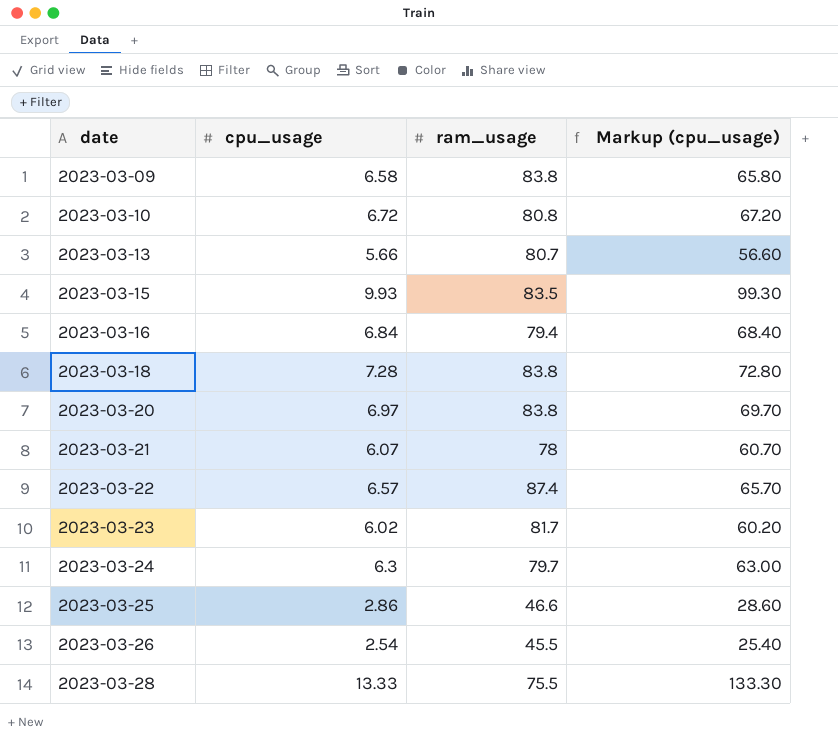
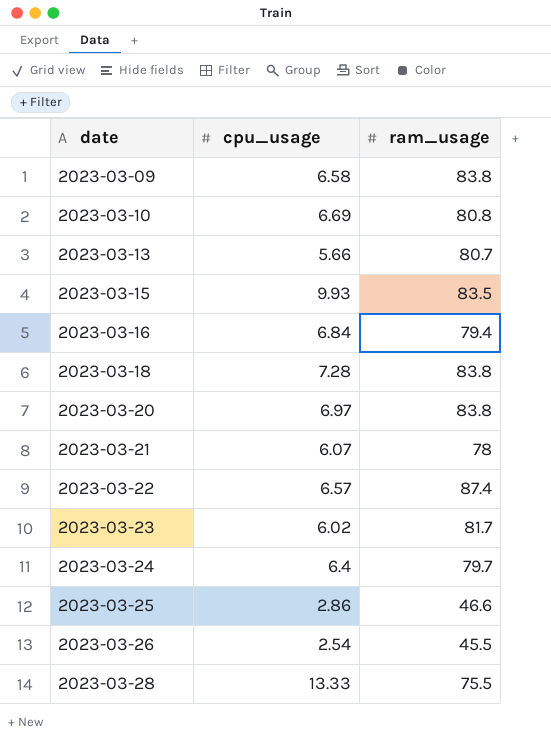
column Markup (cpu_usage) | formula: [cpu_usage] * 10 -> none
2023-03-10 | cpu_usage: 6.72 -> 6.69
2023-03-24 | cpu_usage: 6.3 -> 6.4

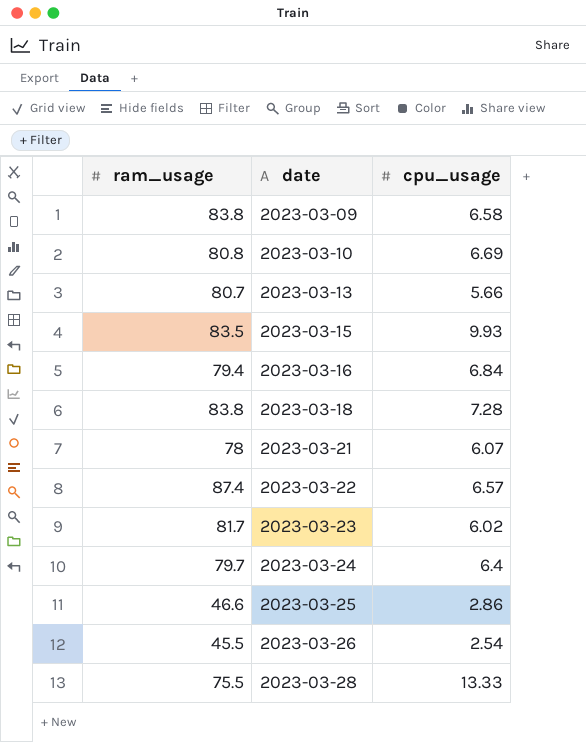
column ram_usage | position: 3 -> 1
row 2023-03-20: 6.97 | 83.8 -> none

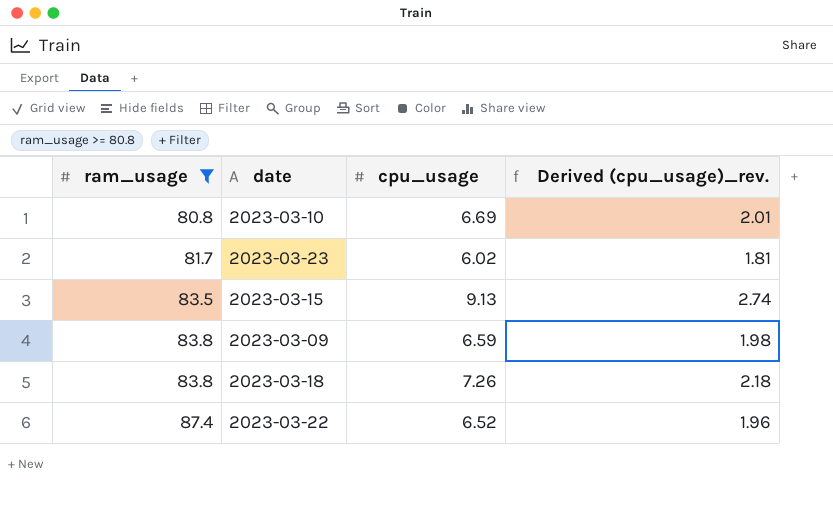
filter: none -> ram_usage >= 80.8
row order: date ascending -> ram_usage ascending
column Derived (cpu_usage)_rev. | formula: none -> [cpu_usage] * 0.3
2023-03-15 | cpu_usage: 9.93 -> 9.13
2023-03-09 | cpu_usage: 6.58 -> 6.59
2023-03-18 | cpu_usage: 7.28 -> 7.26
2023-03-22 | cpu_usage: 6.57 -> 6.52

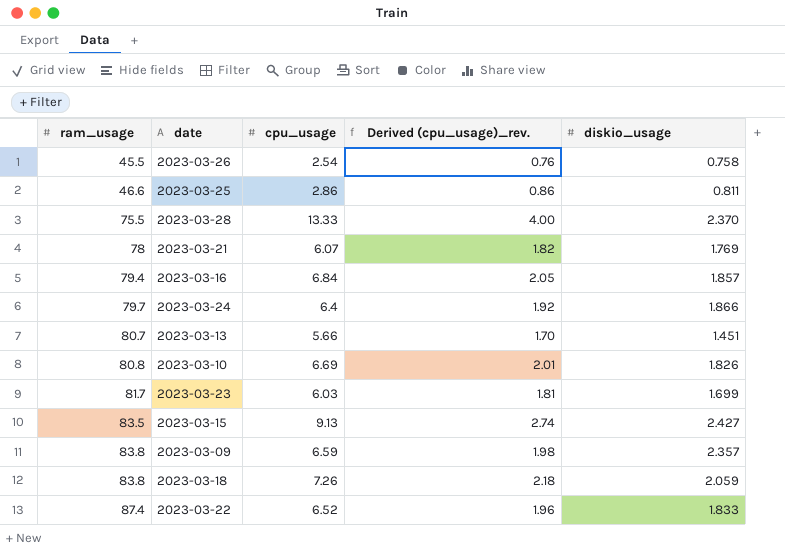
filter: ram_usage >= 80.8 -> none
column diskio_usage | position: none -> 5
2023-03-23 | cpu_usage: 6.02 -> 6.03

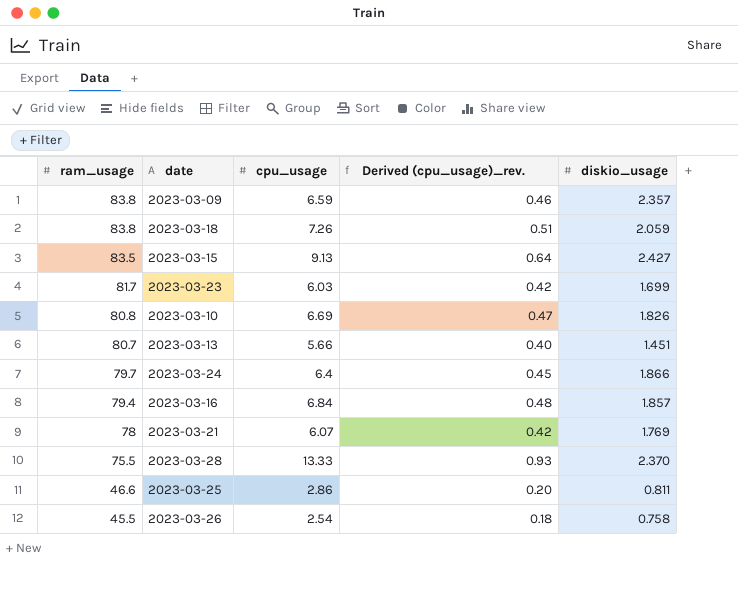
row order: ram_usage ascending -> ram_usage descending
column Derived (cpu_usage)_rev. | formula: [cpu_usage] * 0.3 -> [cpu_usage] * 0.07
row 2023-03-22: 87.4 | 6.52 | 1.96 | 1.833 -> none

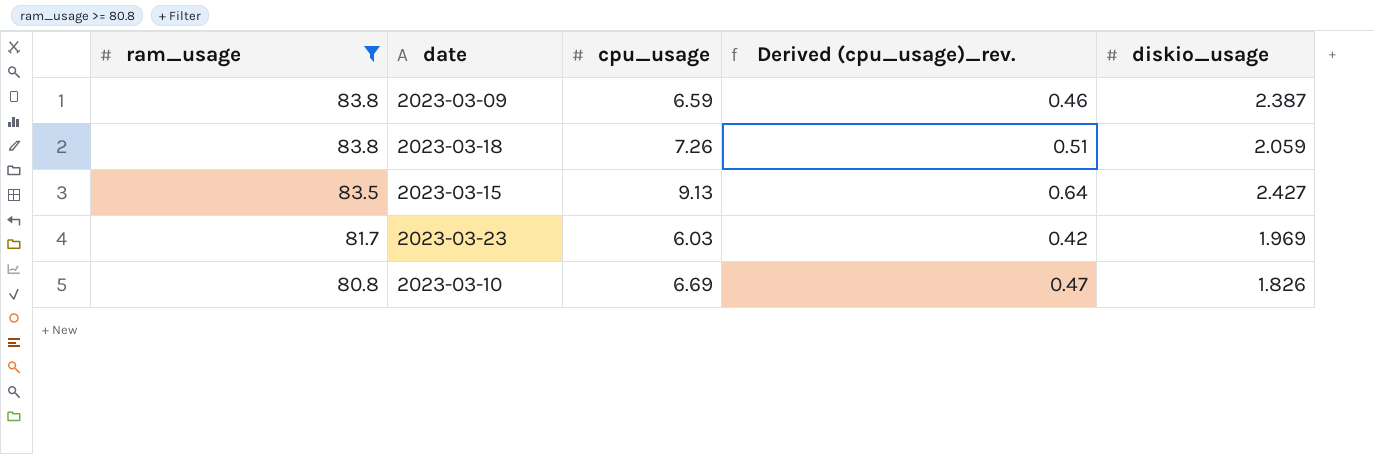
filter: none -> ram_usage >= 80.8
2023-03-09 | diskio_usage: 2.357 -> 2.387
2023-03-23 | diskio_usage: 1.699 -> 1.969

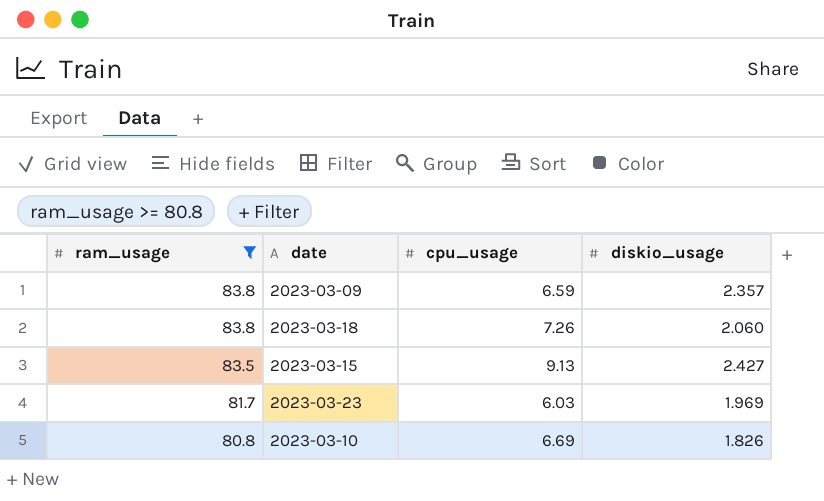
column Derived (cpu_usage)_rev. | formula: [cpu_usage] * 0.07 -> none
2023-03-09 | diskio_usage: 2.387 -> 2.357
2023-03-18 | diskio_usage: 2.059 -> 2.060

